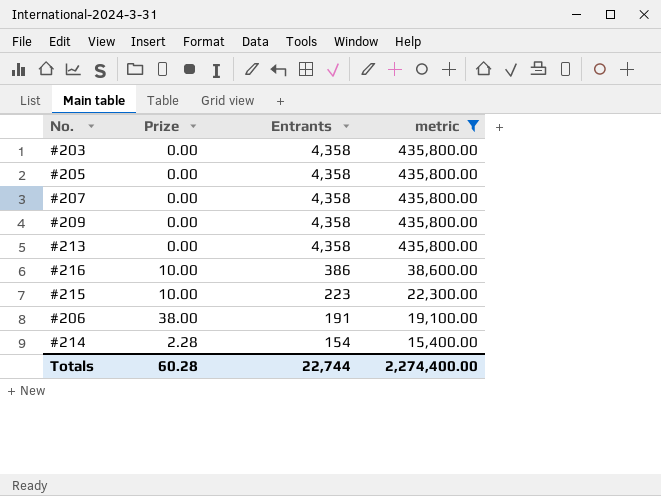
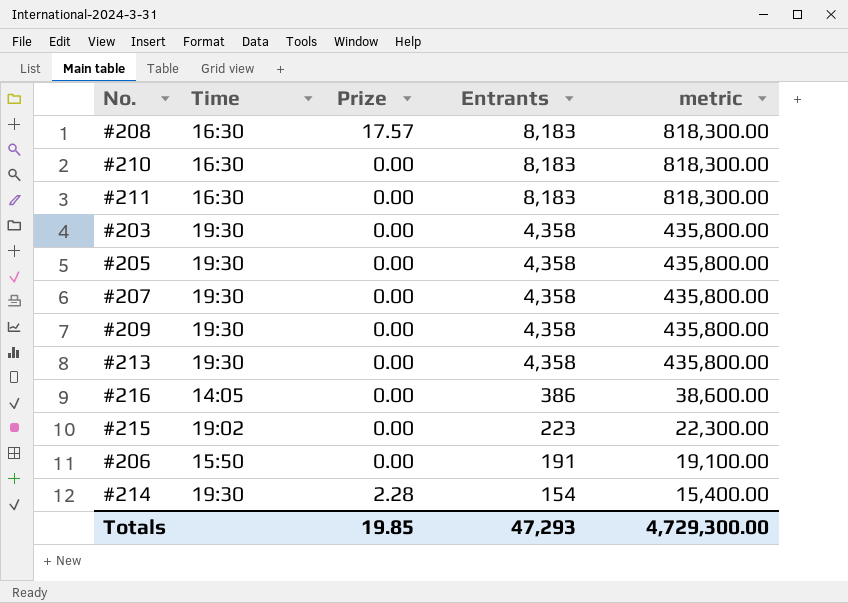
filter: metric != 818,300.00 -> none
column Time | position: none -> 2
#216 | Prize: 10.00 -> 0.00
#215 | Prize: 10.00 -> 0.00
#206 | Prize: 38.00 -> 0.00
Totals | Prize: 60.28 -> 19.85
Totals | Entrants: 22,744 -> 47,293
Totals | metric: 2,274,400.00 -> 4,729,300.00

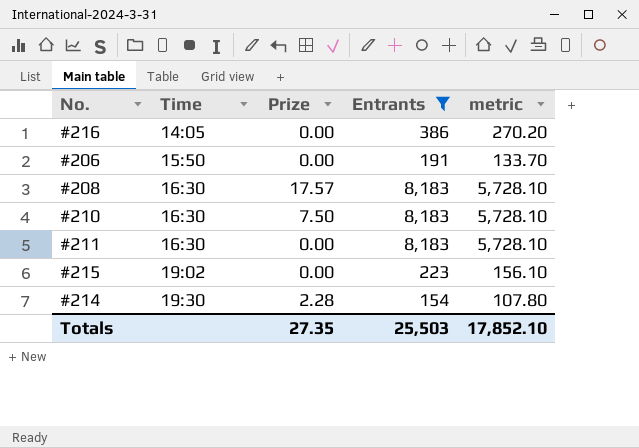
filter: none -> Entrants != 4,358
row order: Entrants descending -> Time ascending
column metric | formula: [Entrants] * 100 -> [Entrants] * 0.7
#210 | Prize: 0.00 -> 7.50
Totals | Prize: 19.85 -> 27.35
Totals | Entrants: 47,293 -> 25,503
Totals | metric: 4,729,300.00 -> 17,852.10

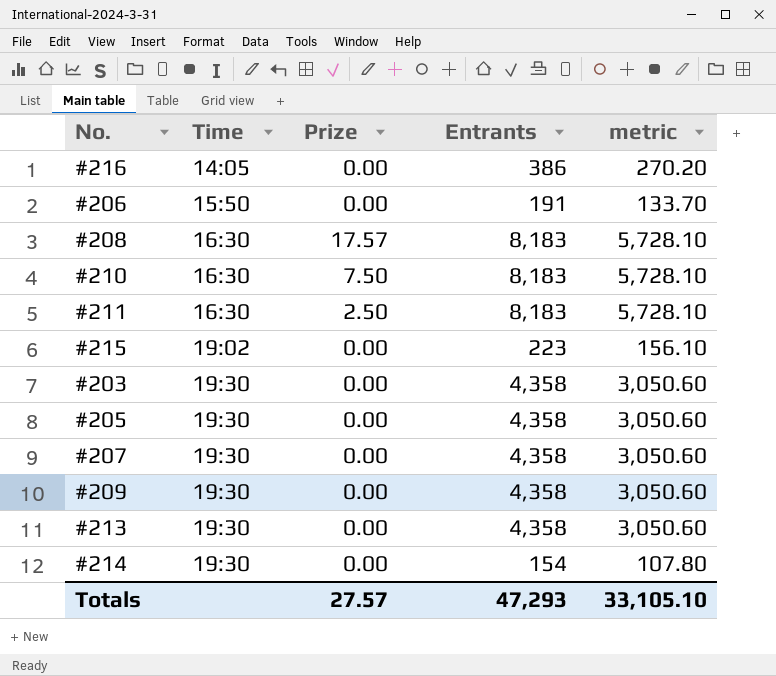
filter: Entrants != 4,358 -> none
#211 | Prize: 0.00 -> 2.50
#214 | Prize: 2.28 -> 0.00
Totals | Prize: 27.35 -> 27.57
Totals | Entrants: 25,503 -> 47,293
Totals | metric: 17,852.10 -> 33,105.10

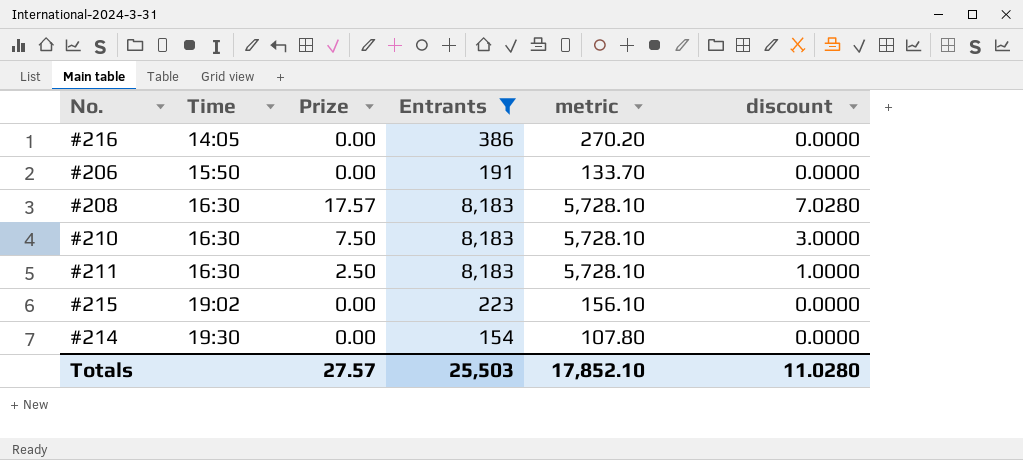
filter: none -> Entrants != 4,358
column discount | formula: none -> [Prize] * 0.4
Totals | Entrants: 47,293 -> 25,503
Totals | metric: 33,105.10 -> 17,852.10

